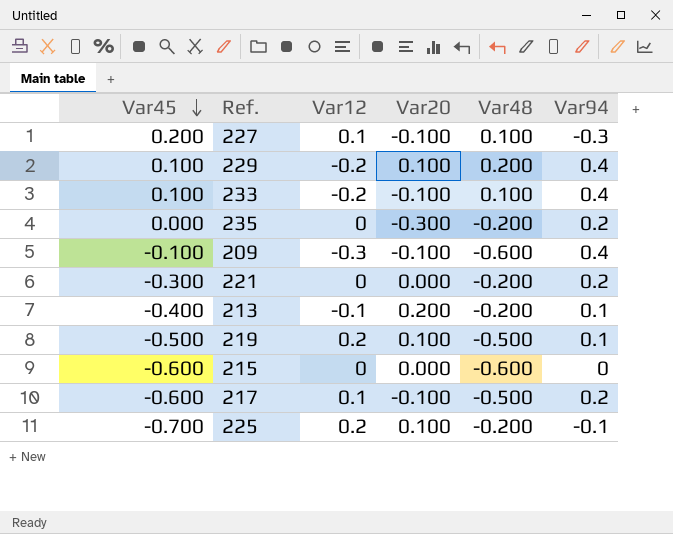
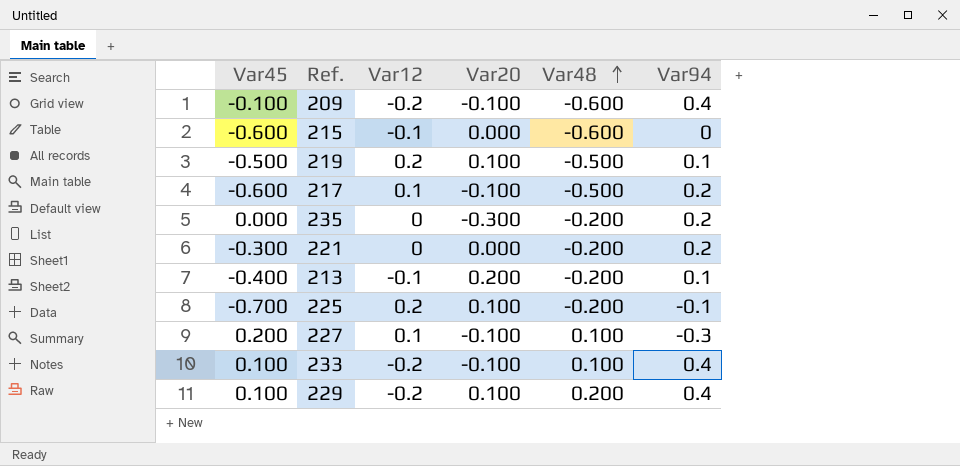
row order: Var45 descending -> Var48 ascending
209 | Var12: -0.3 -> -0.2
215 | Var12: 0 -> -0.1

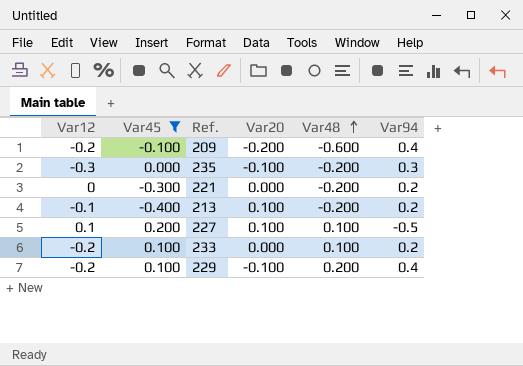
filter: none -> Var45 >= -0.400
column Var12 | position: 3 -> 1
209 | Var20: -0.100 -> -0.200
235 | Var12: 0 -> -0.3
235 | Var20: -0.300 -> -0.100
235 | Var94: 0.2 -> 0.3
213 | Var20: 0.200 -> 0.100
213 | Var94: 0.1 -> 0.2
227 | Var20: -0.100 -> 0.100
227 | Var94: -0.3 -> -0.5
233 | Var20: -0.100 -> 0.000
233 | Var94: 0.4 -> 0.2
229 | Var20: 0.100 -> -0.100

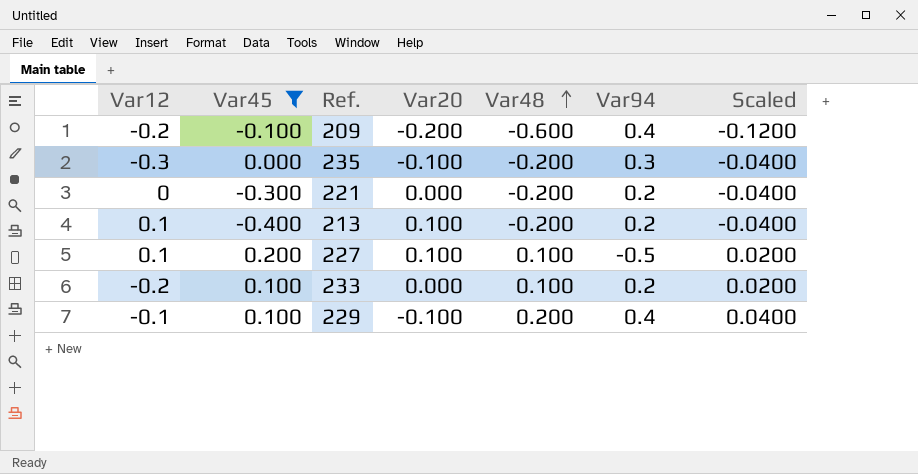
column Scaled | formula: none -> [Var48] * 0.2
213 | Var12: -0.1 -> 0.1
229 | Var12: -0.2 -> -0.1

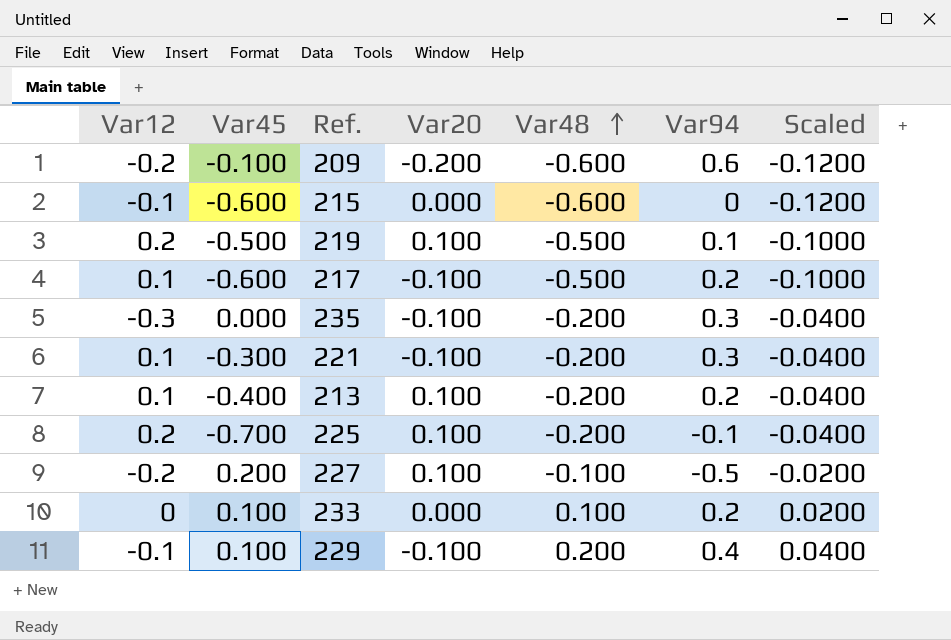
filter: Var45 >= -0.400 -> none
209 | Var94: 0.4 -> 0.6
221 | Var12: 0 -> 0.1
221 | Var20: 0.000 -> -0.100
221 | Var94: 0.2 -> 0.3
227 | Var12: 0.1 -> -0.2
227 | Var48: 0.100 -> -0.100
227 | Scaled: 0.0200 -> -0.0200
233 | Var12: -0.2 -> 0

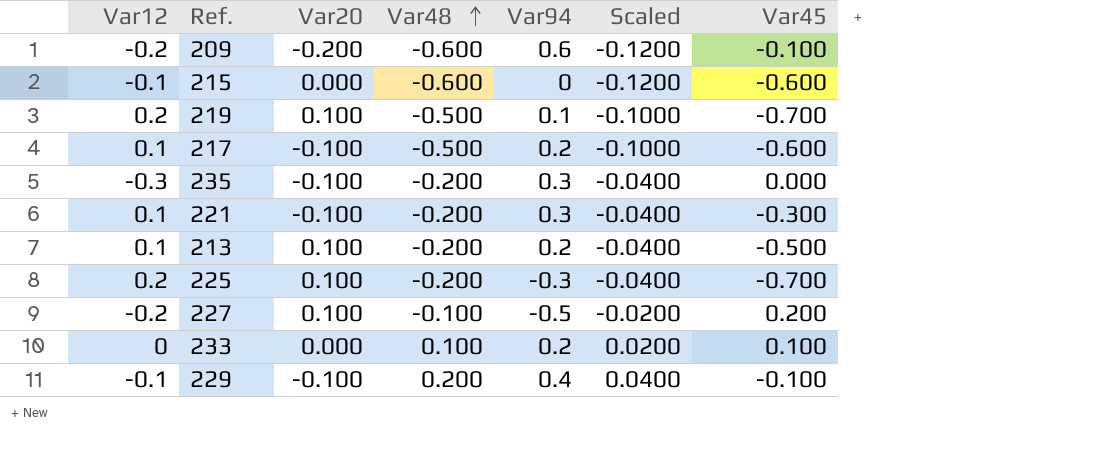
column Var45 | position: 2 -> 7
219 | Var45: -0.500 -> -0.700
213 | Var45: -0.400 -> -0.500
225 | Var94: -0.1 -> -0.3
229 | Var45: 0.100 -> -0.100

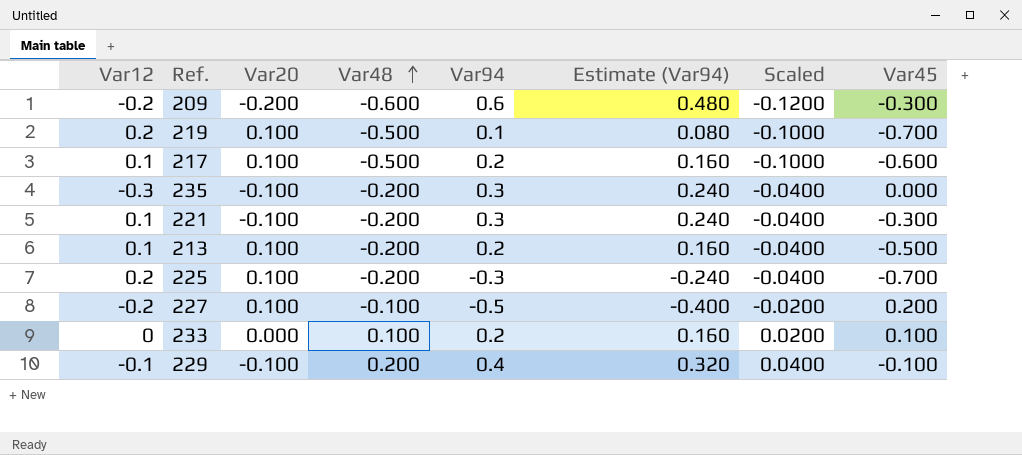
column Estimate (Var94) | formula: none -> [Var94] * 0.8
row 215: -0.1 | 0.000 | -0.600 | 0 | -0.1200 | -0.600 -> none
209 | Var45: -0.100 -> -0.300
217 | Var20: -0.100 -> 0.100

